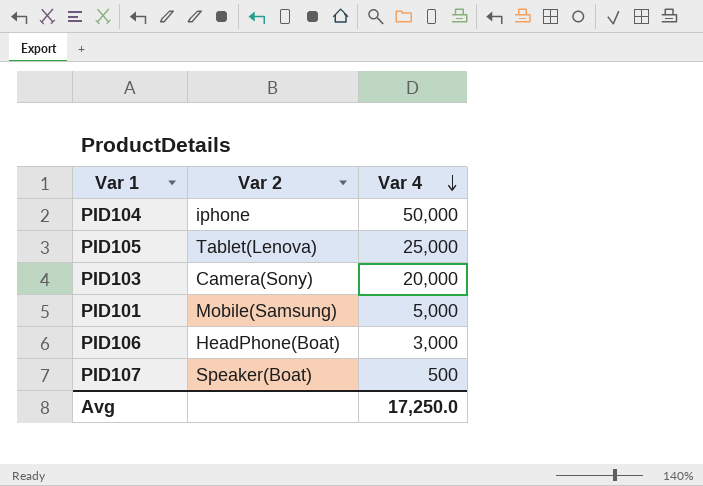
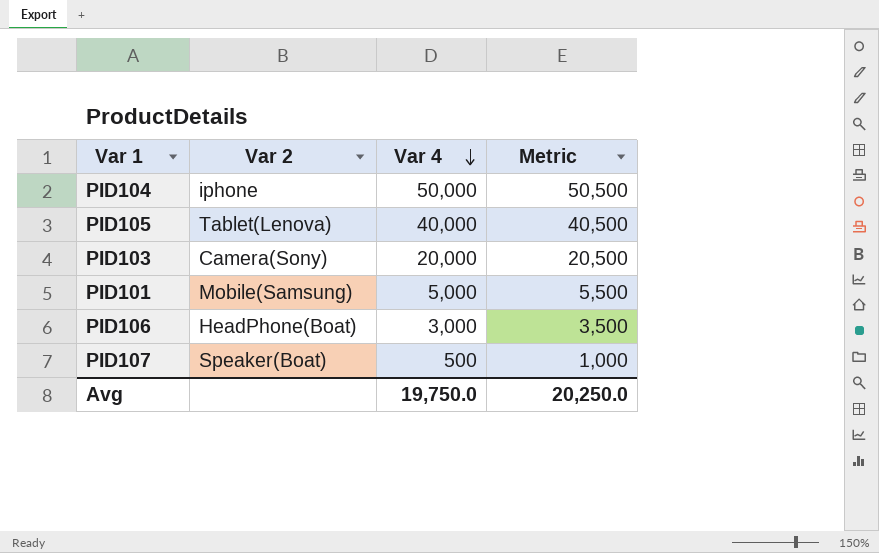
column Metric | formula: none -> [Var 4] + 500
PID105 | Var 4: 25,000 -> 40,000
Avg | Var 4: 17,250.0 -> 19,750.0

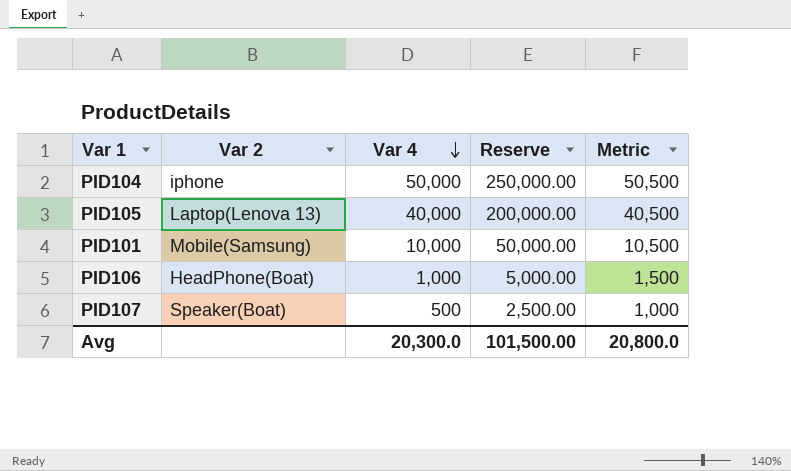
column Reserve | formula: none -> [Var 4] * 5
row PID103: Camera(Sony) | 20,000 | 20,500 -> none
PID105 | Var 2: Tablet(Lenova) -> Laptop(Lenova 13)
PID101 | Var 4: 5,000 -> 10,000
PID101 | Metric: 5,500 -> 10,500
PID106 | Var 4: 3,000 -> 1,000
PID106 | Metric: 3,500 -> 1,500
Avg | Var 4: 19,750.0 -> 20,300.0
Avg | Metric: 20,250.0 -> 20,800.0

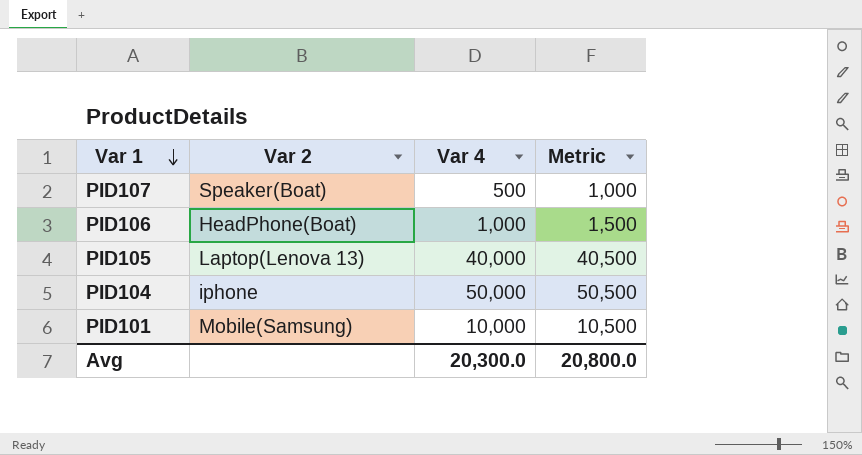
row order: Var 4 descending -> Var 1 descending
column Reserve | formula: [Var 4] * 5 -> none

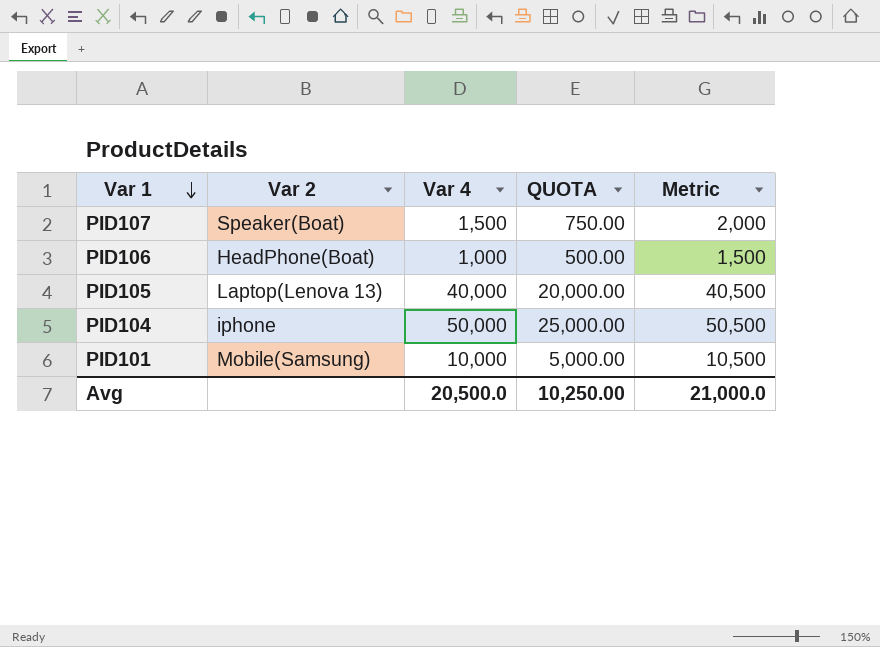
column QUOTA | formula: none -> [Var 4] * 0.5
PID107 | Var 4: 500 -> 1,500
PID107 | Metric: 1,000 -> 2,000
Avg | Var 4: 20,300.0 -> 20,500.0
Avg | Metric: 20,800.0 -> 21,000.0

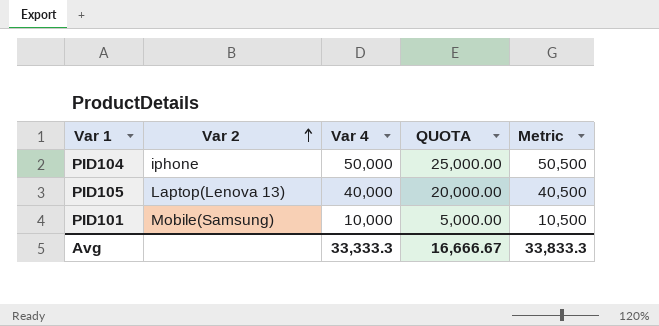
row order: Var 1 descending -> Var 2 ascending
row PID107: Speaker(Boat) | 1,500 | 750.00 | 2,000 -> none
row PID106: HeadPhone(Boat) | 1,000 | 500.00 | 1,500 -> none
Avg | Var 4: 20,500.0 -> 33,333.3
Avg | QUOTA: 10,250.00 -> 16,666.67
Avg | Metric: 21,000.0 -> 33,833.3

